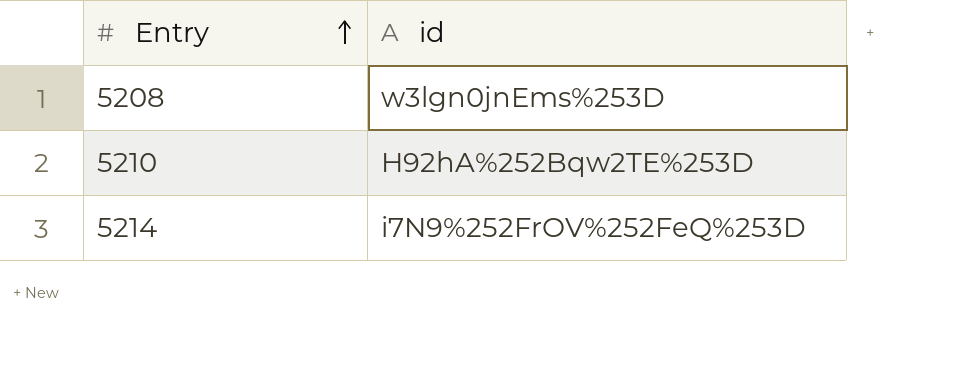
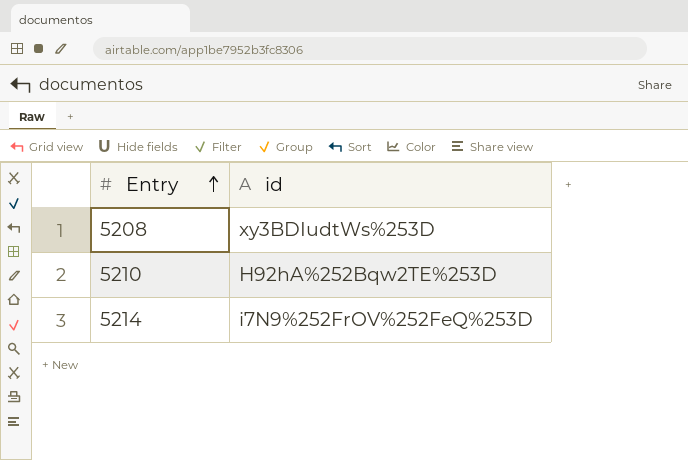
5208 | id: w3lgn0jnEms%253D -> xy3BDIudtWs%253D

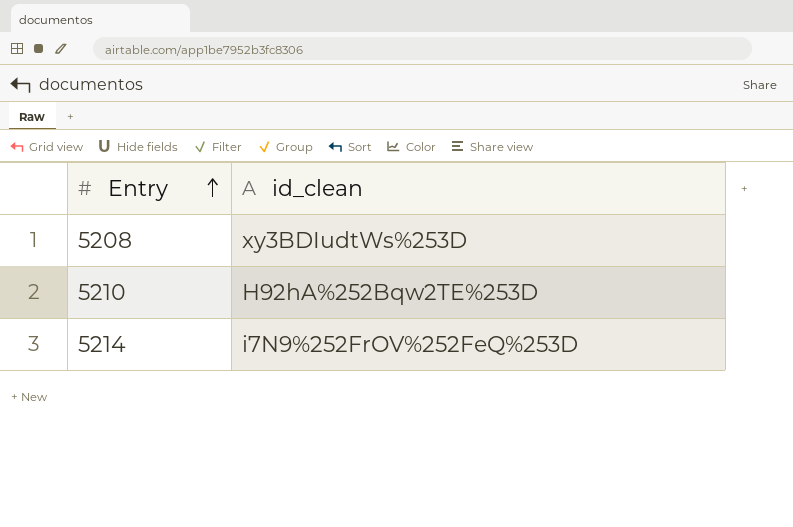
column name: id -> id_clean

